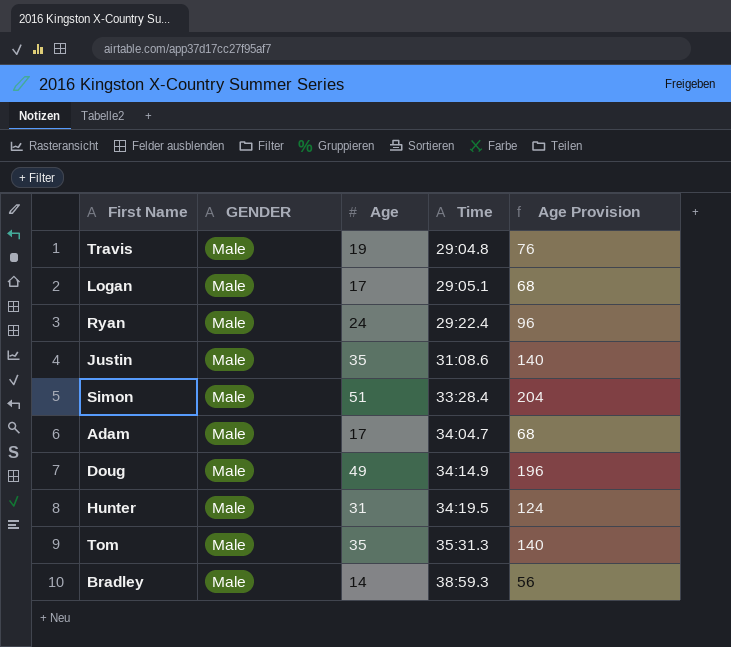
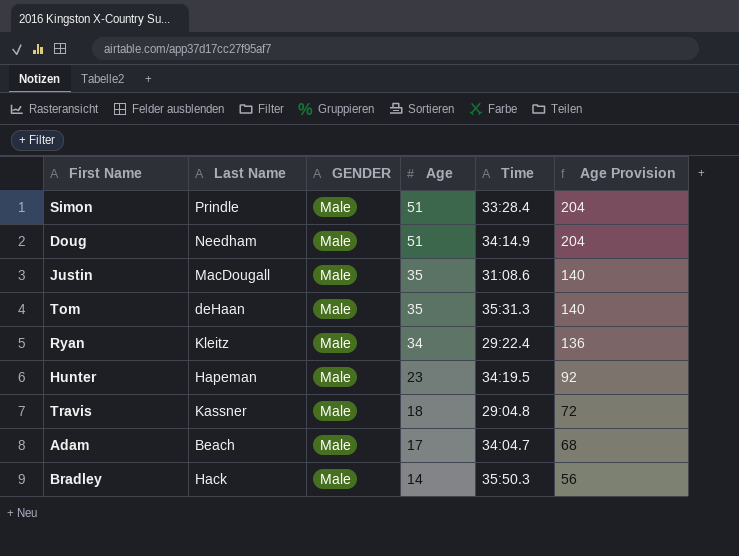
row order: Time ascending -> Age descending
column Last Name | position: none -> 2
row Logan: Male | 17 | 29:05.1 | 68 -> none
Doug | Age: 49 -> 51
Doug | Age Provision: 196 -> 204
Ryan | Age: 24 -> 34
Ryan | Age Provision: 96 -> 136
Hunter | Age: 31 -> 23
Hunter | Age Provision: 124 -> 92
Travis | Age: 19 -> 18
Travis | Age Provision: 76 -> 72
Bradley | Time: 38:59.3 -> 35:50.3

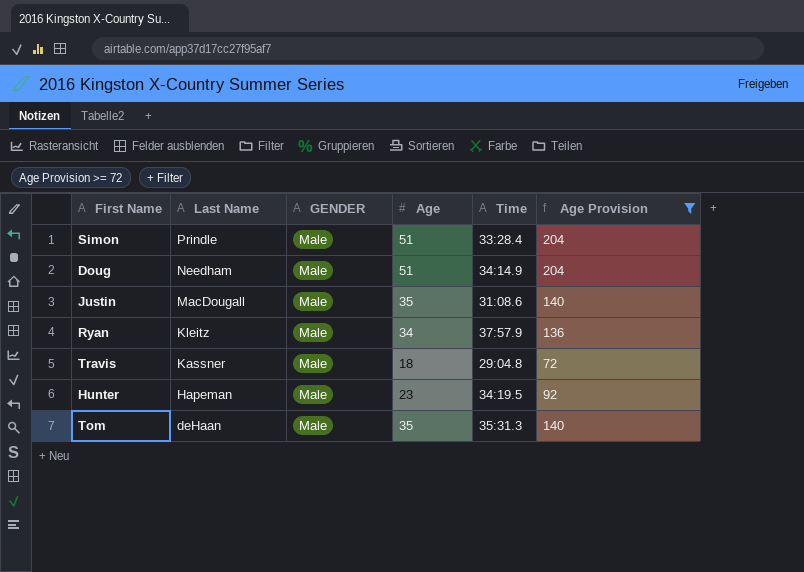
filter: none -> Age Provision >= 72
row order: Age descending -> Last Name descending
Ryan | Time: 29:22.4 -> 37:57.9

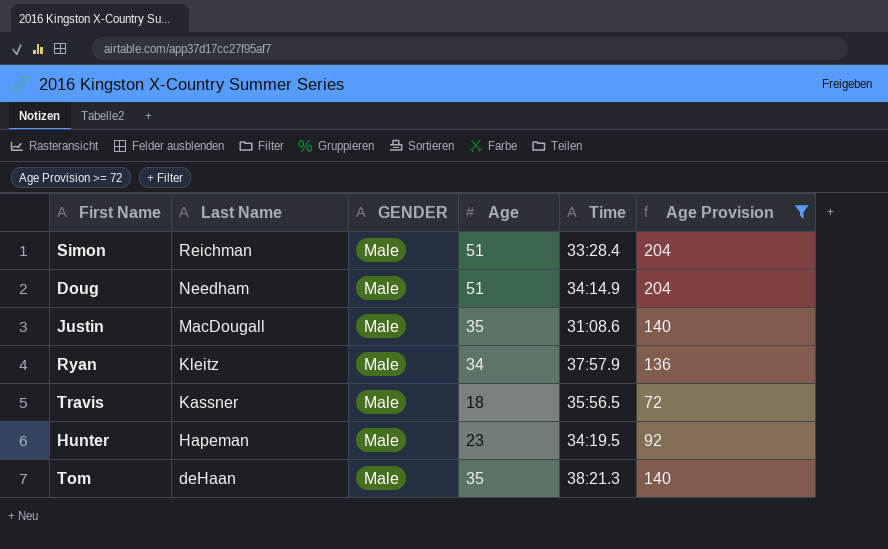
Simon | Last Name: Prindle -> Reichman
Travis | Time: 29:04.8 -> 35:56.5
Tom | Time: 35:31.3 -> 38:21.3

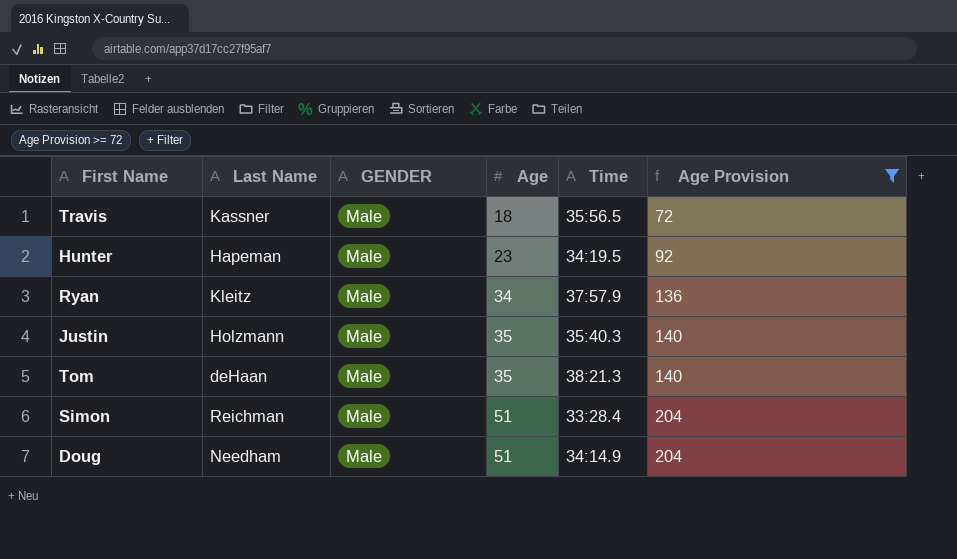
row order: Last Name descending -> Age ascending
Justin | Last Name: MacDougall -> Holzmann
Justin | Time: 31:08.6 -> 35:40.3

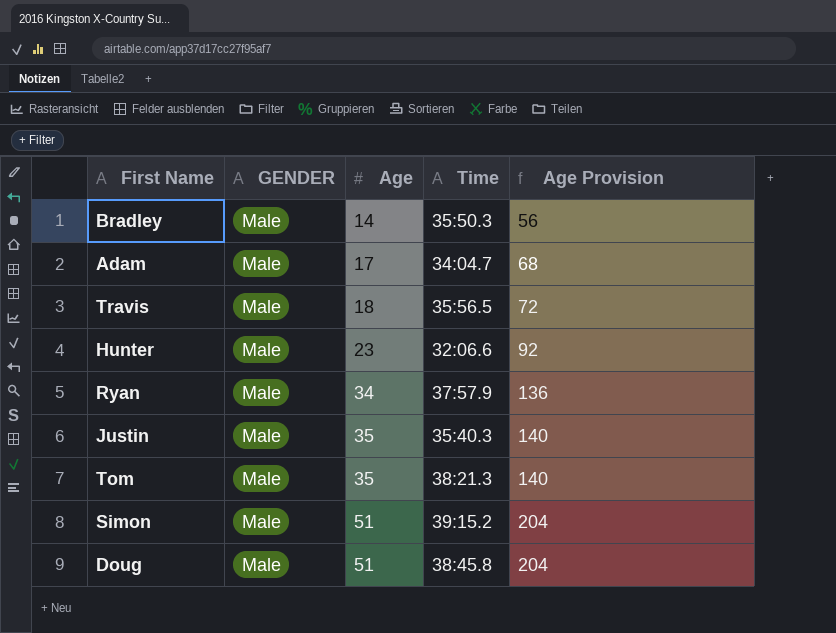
filter: Age Provision >= 72 -> none
column Last Name | position: 2 -> none
Hunter | Time: 34:19.5 -> 32:06.6
Simon | Time: 33:28.4 -> 39:15.2
Doug | Time: 34:14.9 -> 38:45.8

